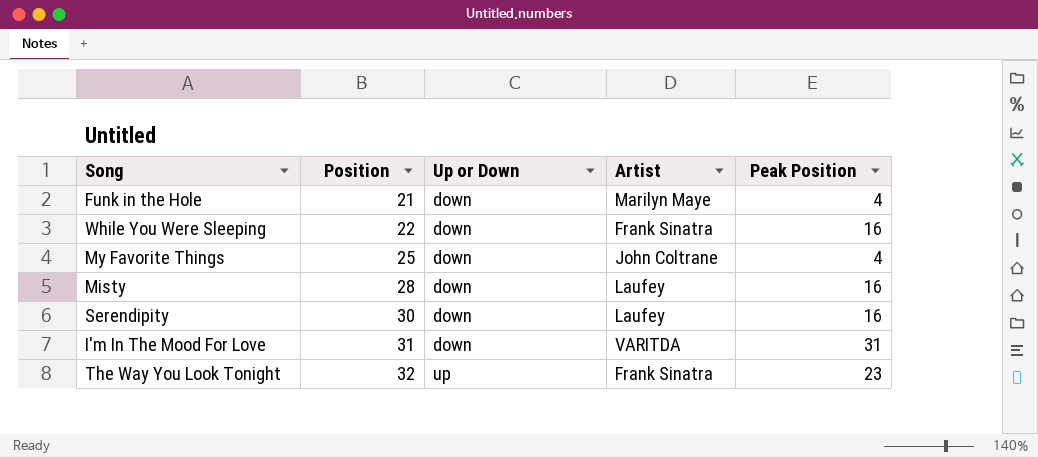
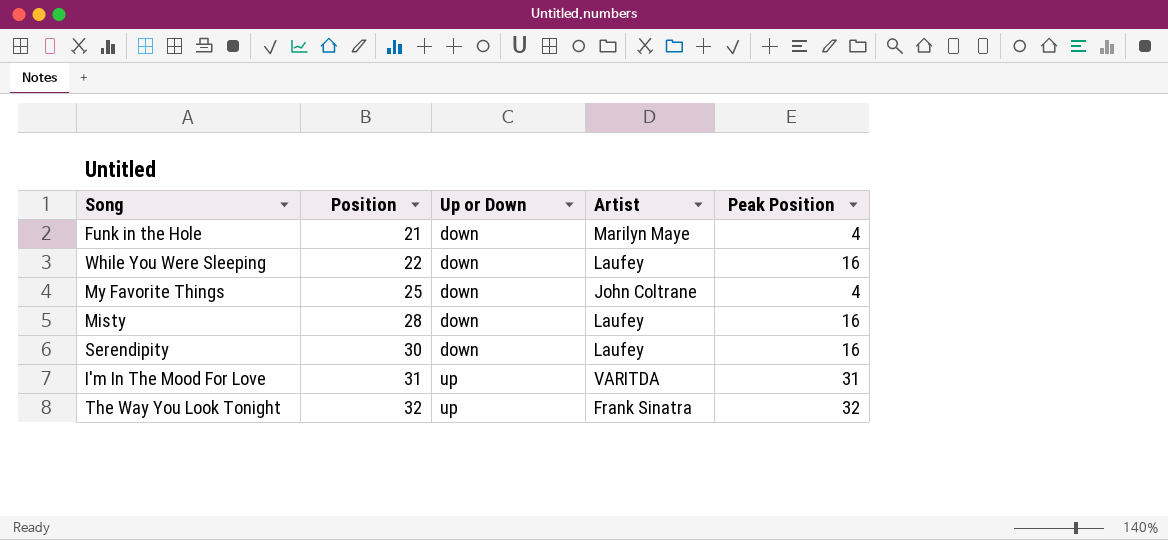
While You Were Sleeping | Artist: Frank Sinatra -> Laufey
I'm In The Mood For Love | Up or Down: down -> up
The Way You Look Tonight | Peak Position: 23 -> 32

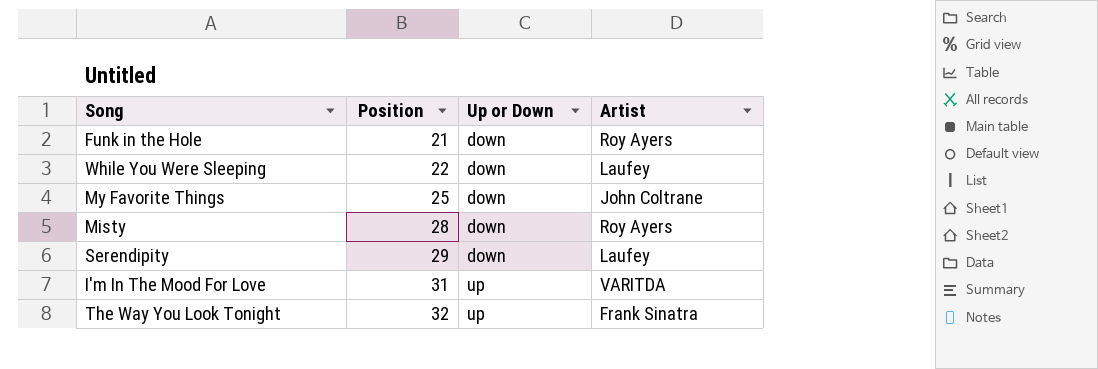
column Peak Position | position: 5 -> none
Funk in the Hole | Artist: Marilyn Maye -> Roy Ayers
Misty | Artist: Laufey -> Roy Ayers
Serendipity | Position: 30 -> 29

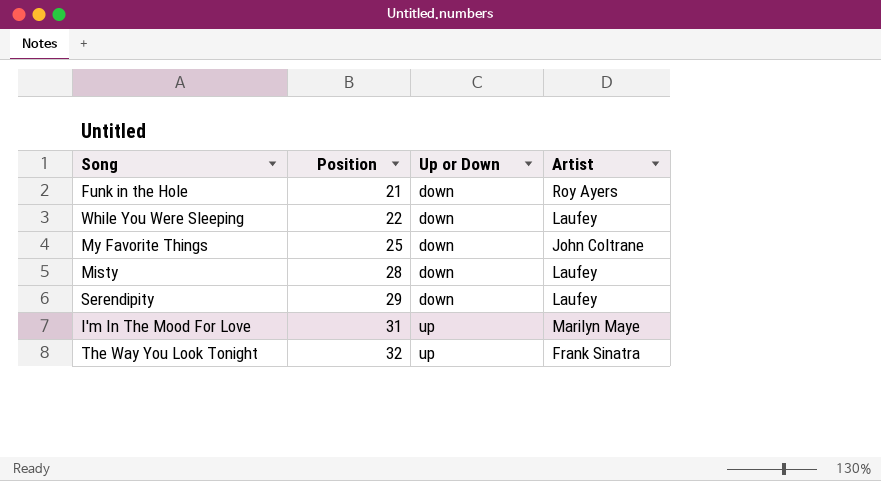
Misty | Artist: Roy Ayers -> Laufey
I'm In The Mood For Love | Artist: VARITDA -> Marilyn Maye

